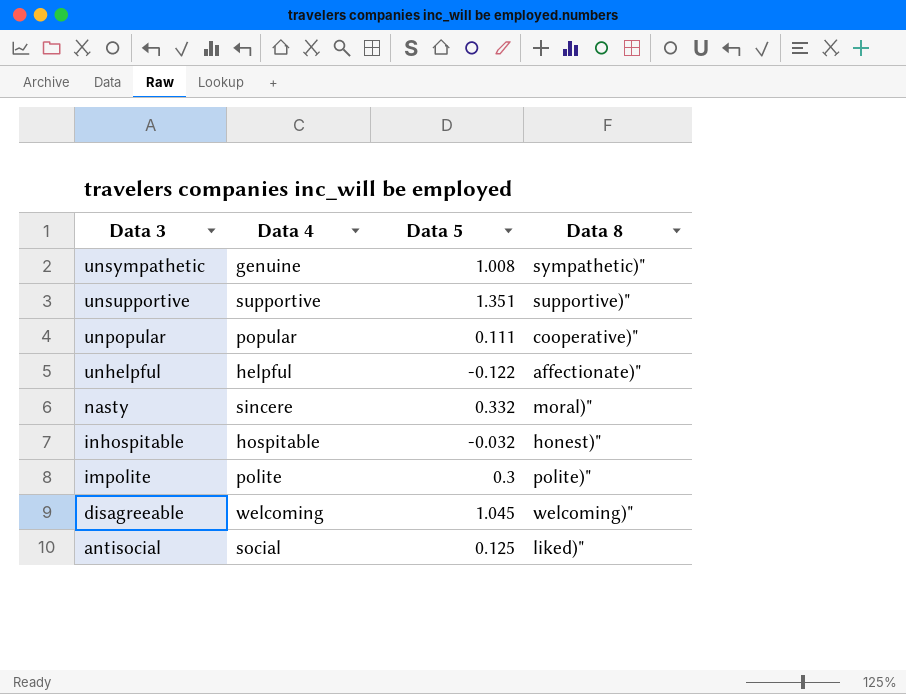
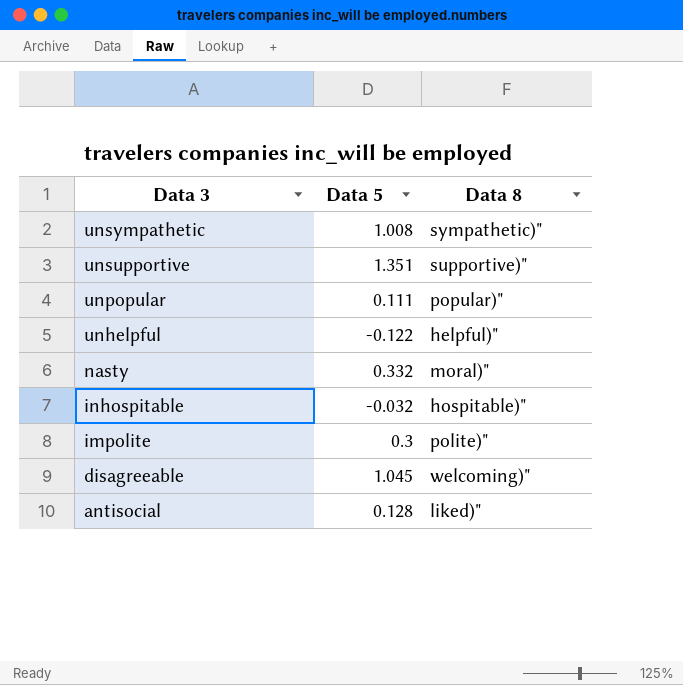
column Data 4 | position: 2 -> none
unpopular | Data 8: cooperative)" -> popular)"
unhelpful | Data 8: affectionate)" -> helpful)"
inhospitable | Data 8: honest)" -> hospitable)"
antisocial | Data 5: 0.125 -> 0.128

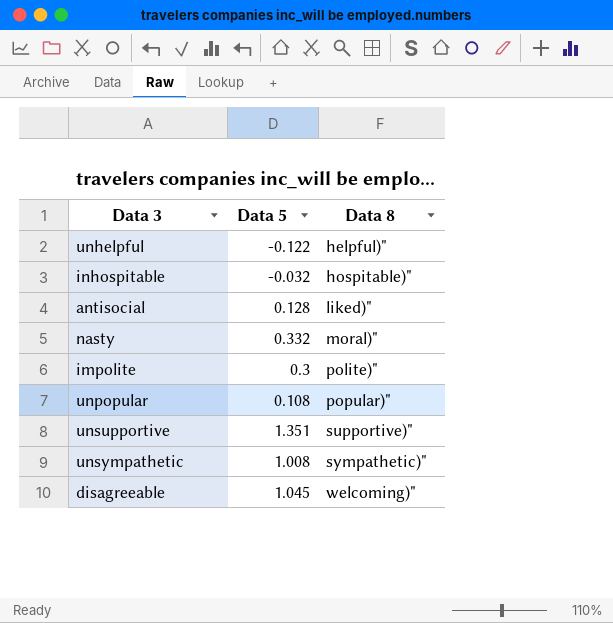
row order: Data 3 descending -> Data 8 ascending
unpopular | Data 5: 0.111 -> 0.108

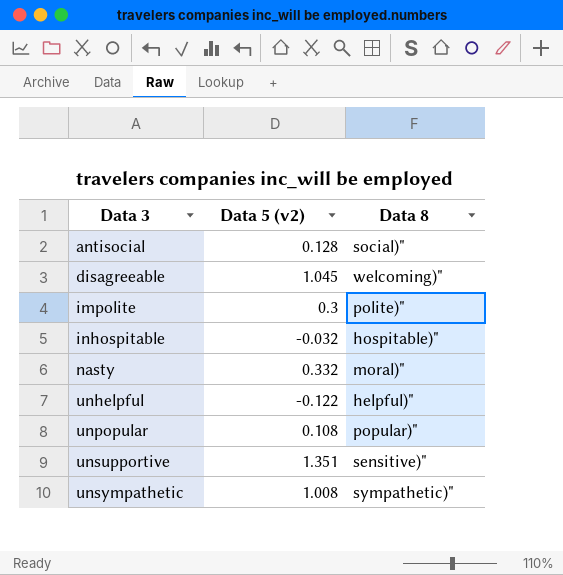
row order: Data 8 ascending -> Data 3 ascending
column name: Data 5 -> Data 5 (v2)
antisocial | Data 8: liked)" -> social)"
unsupportive | Data 8: supportive)" -> sensitive)"

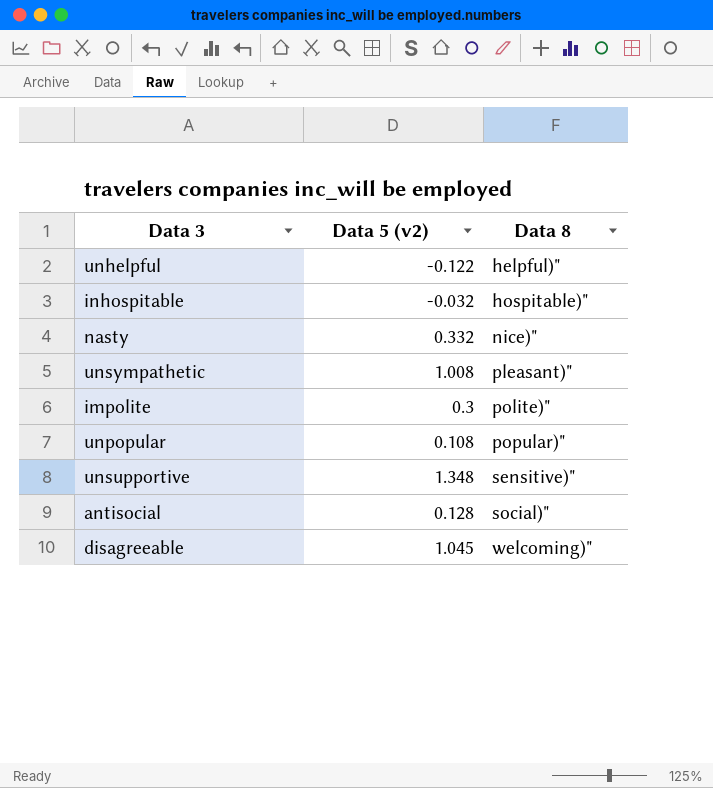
row order: Data 3 ascending -> Data 8 ascending
nasty | Data 8: moral)" -> nice)"
unsympathetic | Data 8: sympathetic)" -> pleasant)"
unsupportive | Data 5 (v2): 1.351 -> 1.348

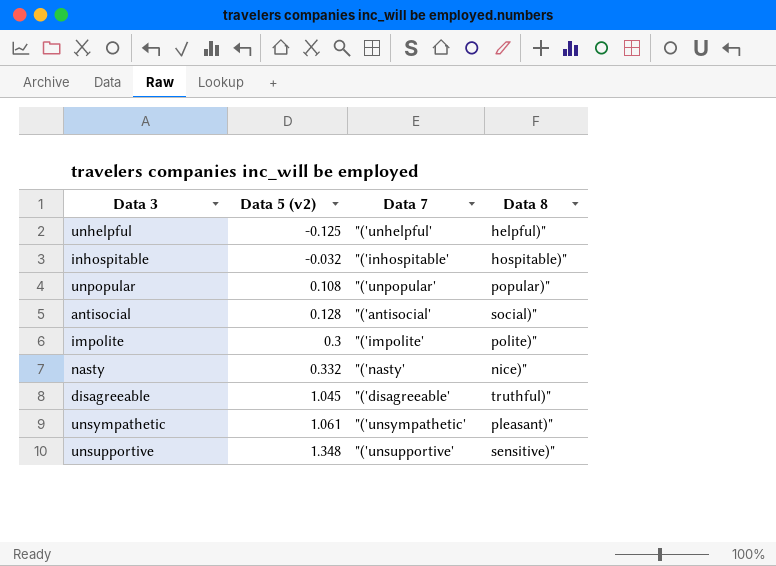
row order: Data 8 ascending -> Data 5 (v2) ascending
column Data 7 | position: none -> 3
unhelpful | Data 5 (v2): -0.122 -> -0.125
disagreeable | Data 8: welcoming)" -> truthful)"
unsympathetic | Data 5 (v2): 1.008 -> 1.061

